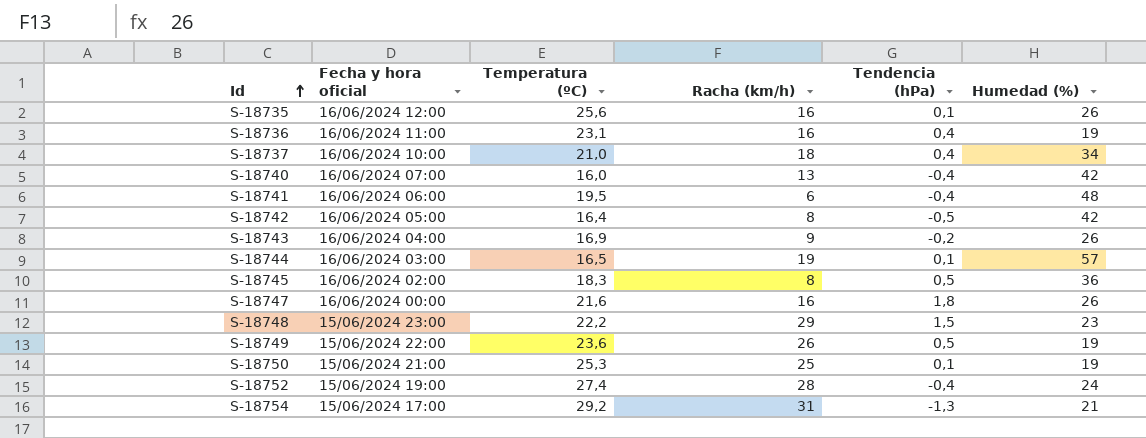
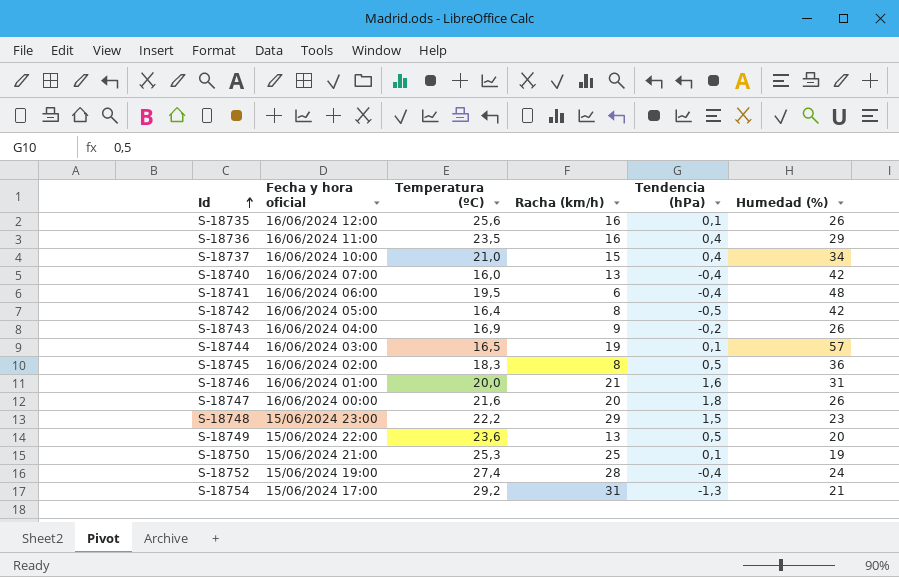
S-18736 | Temperatura (ºC): 23,1 -> 23,5
S-18736 | Humedad (%): 19 -> 29
S-18737 | Racha (km/h): 18 -> 15
row S-18746: none -> 16/06/2024 01:00 | 20,0 | 21 | 1,6 | 31
S-18747 | Racha (km/h): 16 -> 20
S-18749 | Racha (km/h): 26 -> 13
S-18749 | Humedad (%): 19 -> 20

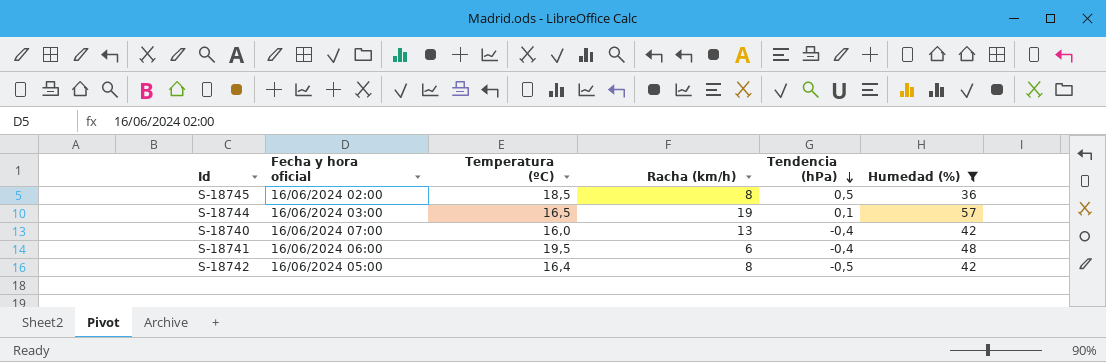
filter: none -> Humedad (%) >= 36
row order: Id ascending -> Tendencia (hPa) descending
S-18745 | Temperatura (ºC): 18,3 -> 18,5

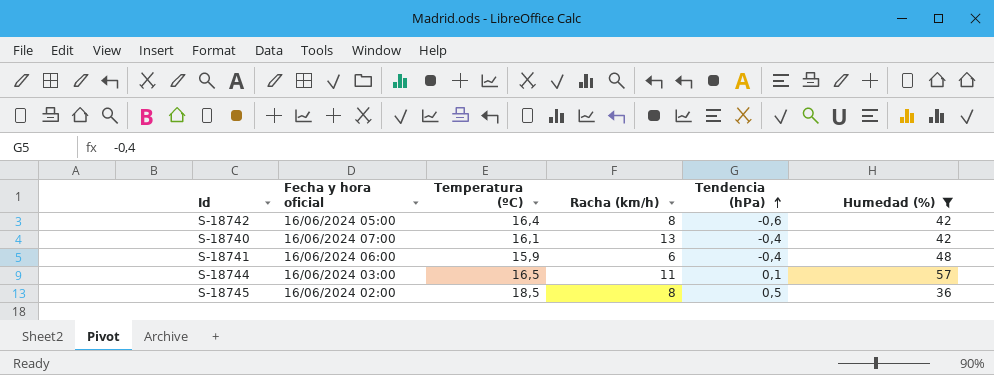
row order: Tendencia (hPa) descending -> Tendencia (hPa) ascending
S-18742 | Tendencia (hPa): -0,5 -> -0,6
S-18740 | Temperatura (ºC): 16,0 -> 16,1
S-18741 | Temperatura (ºC): 19,5 -> 15,9
S-18744 | Racha (km/h): 19 -> 11

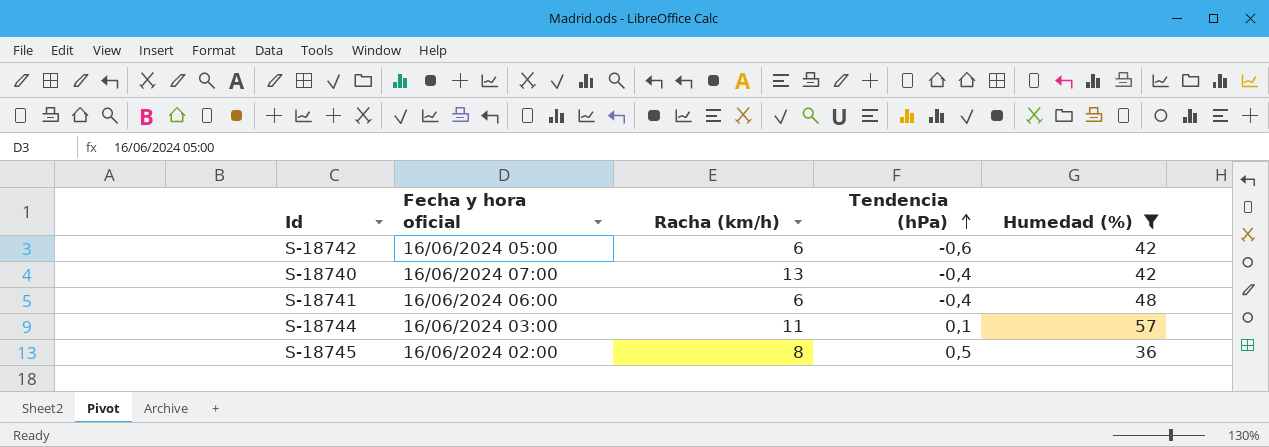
column Temperatura (ºC) | position: 3 -> none
S-18742 | Racha (km/h): 8 -> 6

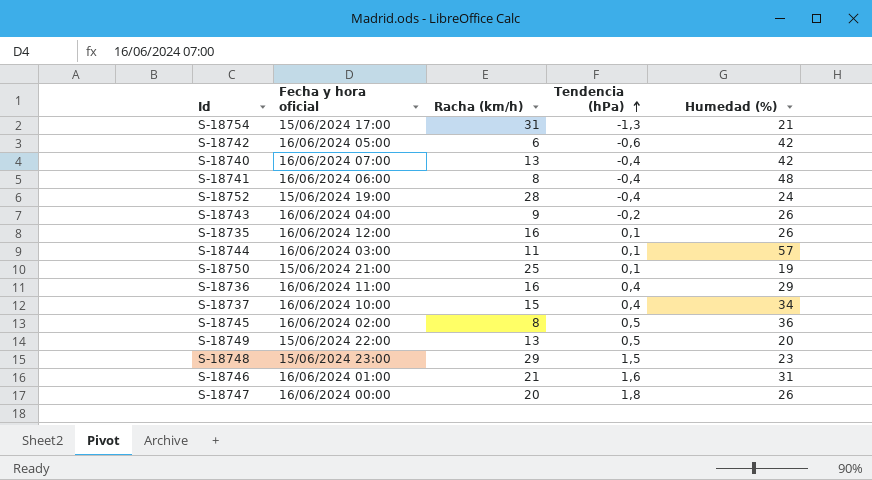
filter: Humedad (%) >= 36 -> none
S-18741 | Racha (km/h): 6 -> 8

